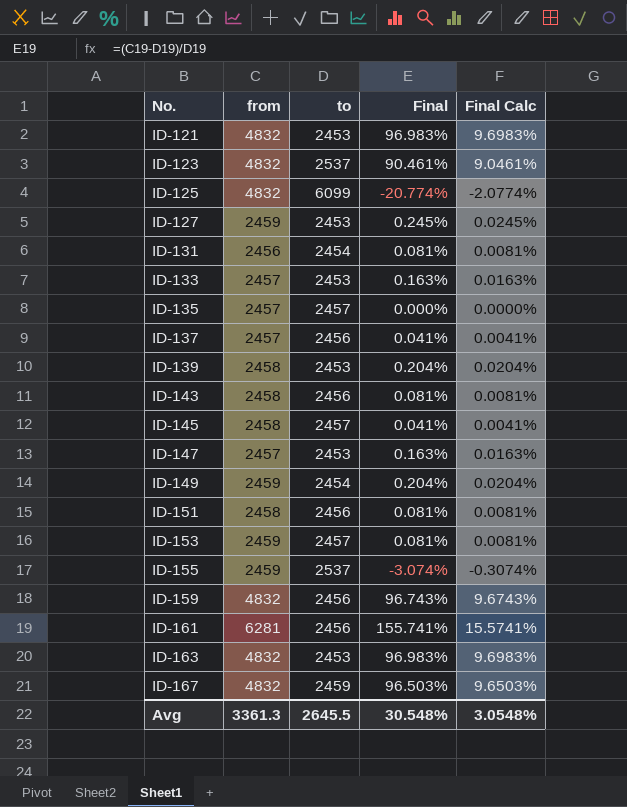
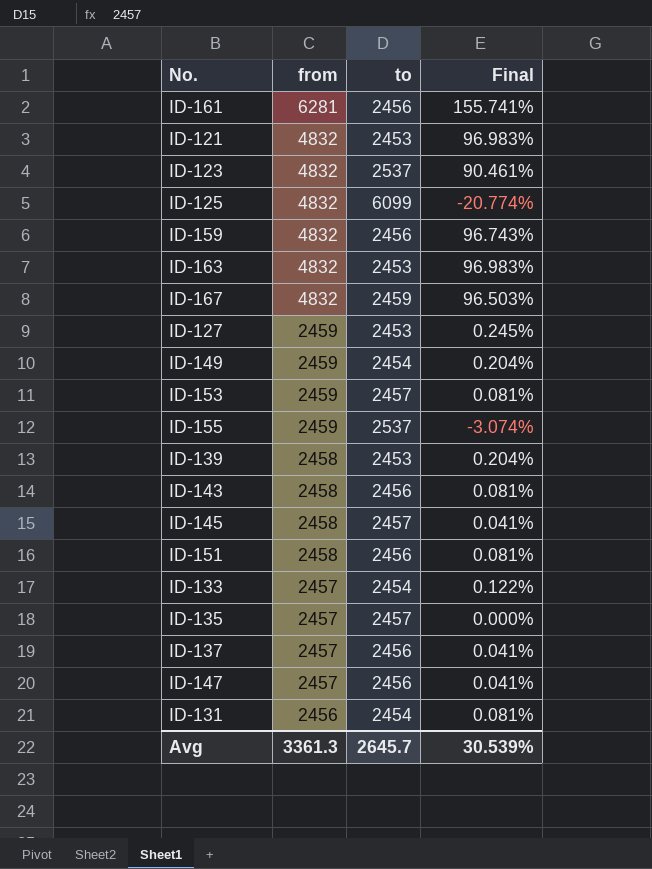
row order: No. ascending -> from descending
column Final Calc | formula: [Final] * 0.1 -> none
ID-133 | to: 2453 -> 2454
ID-133 | Final: 0.163% -> 0.122%
ID-147 | to: 2453 -> 2456
ID-147 | Final: 0.163% -> 0.041%
Avg | to: 2645.5 -> 2645.7
Avg | Final: 30.548% -> 30.539%

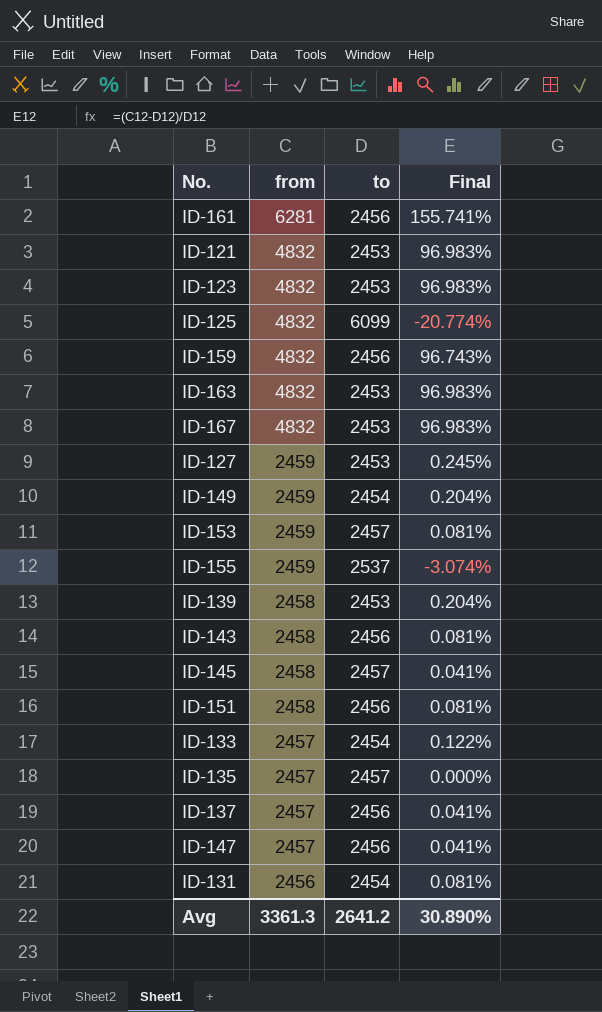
ID-123 | to: 2537 -> 2453
ID-123 | Final: 90.461% -> 96.983%
ID-167 | to: 2459 -> 2453
ID-167 | Final: 96.503% -> 96.983%
Avg | to: 2645.7 -> 2641.2
Avg | Final: 30.539% -> 30.890%

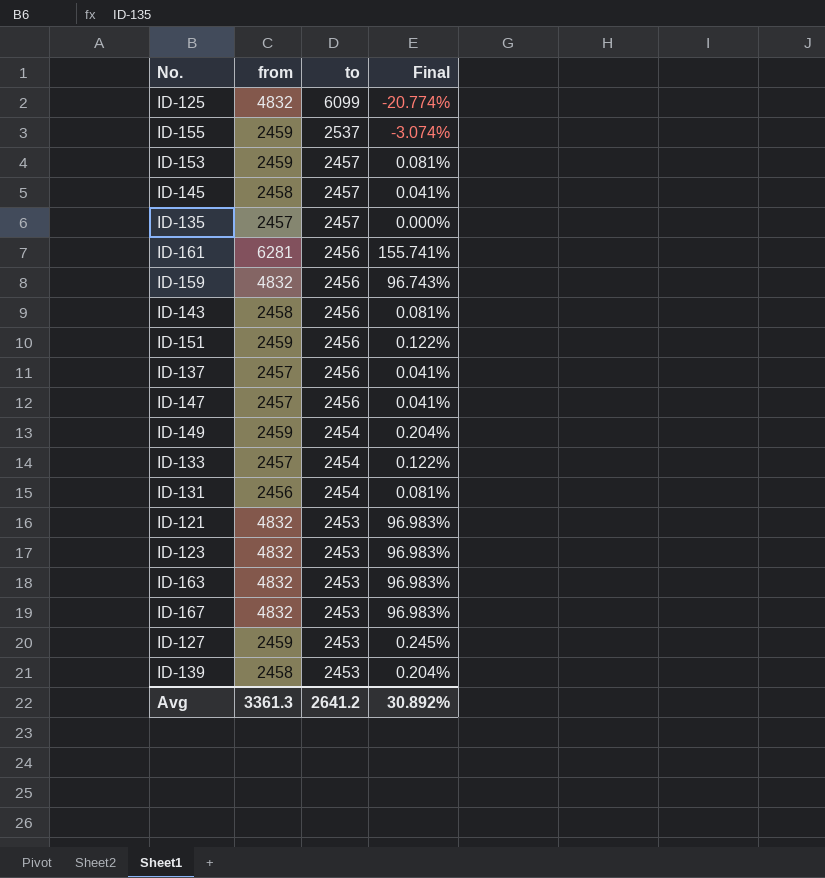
row order: from descending -> to descending
ID-151 | from: 2458 -> 2459
ID-151 | Final: 0.081% -> 0.122%
Avg | Final: 30.890% -> 30.892%

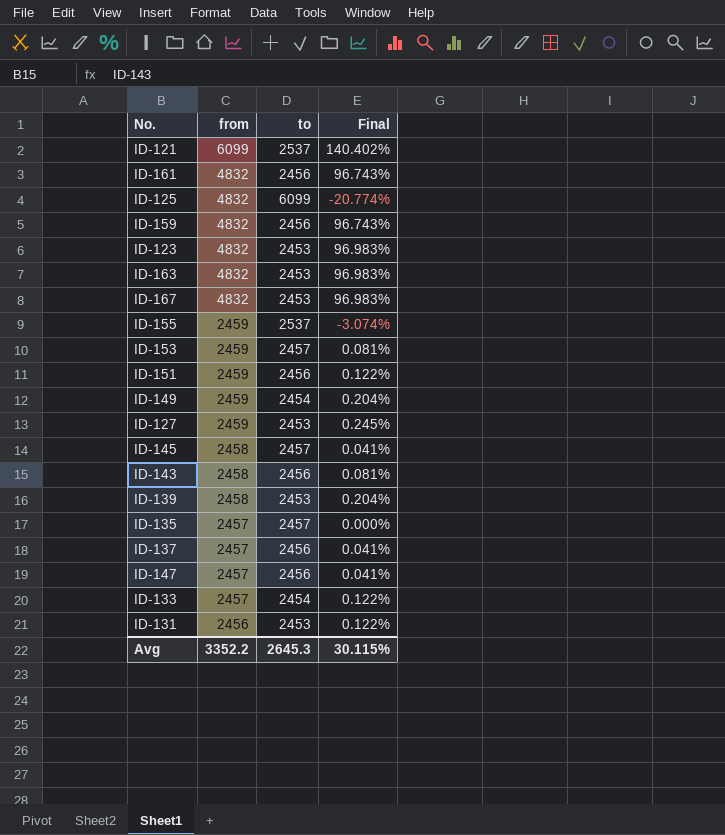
row order: to descending -> from descending
ID-121 | from: 4832 -> 6099
ID-121 | to: 2453 -> 2537
ID-121 | Final: 96.983% -> 140.402%
ID-161 | from: 6281 -> 4832
ID-161 | Final: 155.741% -> 96.743%
ID-131 | to: 2454 -> 2453
ID-131 | Final: 0.081% -> 0.122%
Avg | from: 3361.3 -> 3352.2
Avg | to: 2641.2 -> 2645.3
Avg | Final: 30.892% -> 30.115%

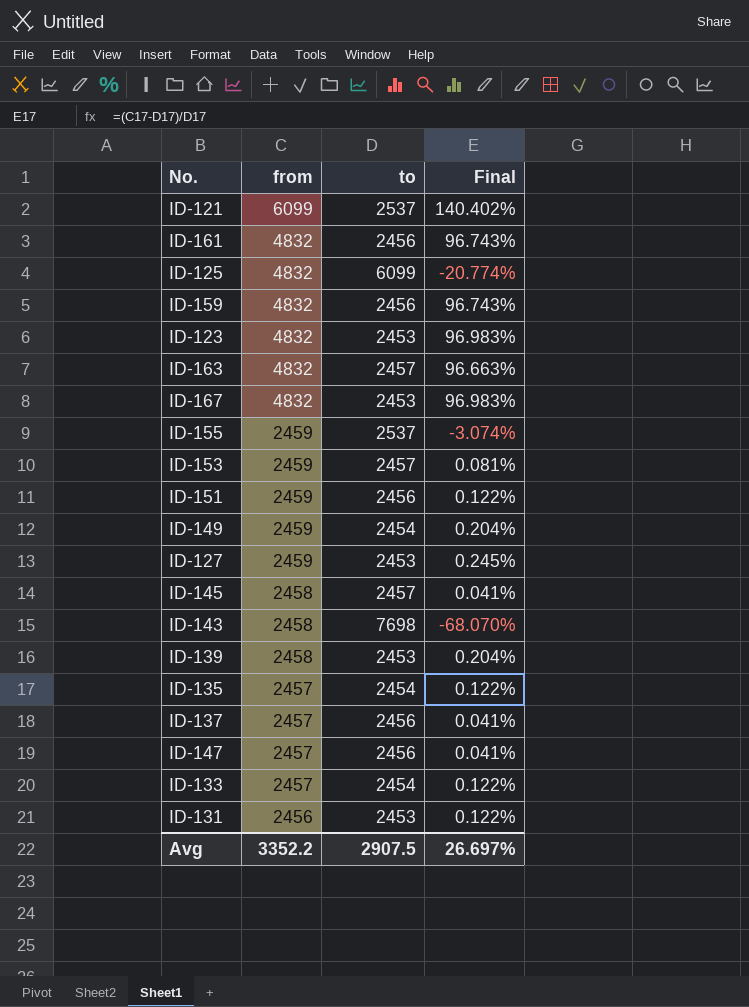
ID-163 | to: 2453 -> 2457
ID-163 | Final: 96.983% -> 96.663%
ID-143 | to: 2456 -> 7698
ID-143 | Final: 0.081% -> -68.070%
ID-135 | to: 2457 -> 2454
ID-135 | Final: 0.000% -> 0.122%
Avg | to: 2645.3 -> 2907.5
Avg | Final: 30.115% -> 26.697%

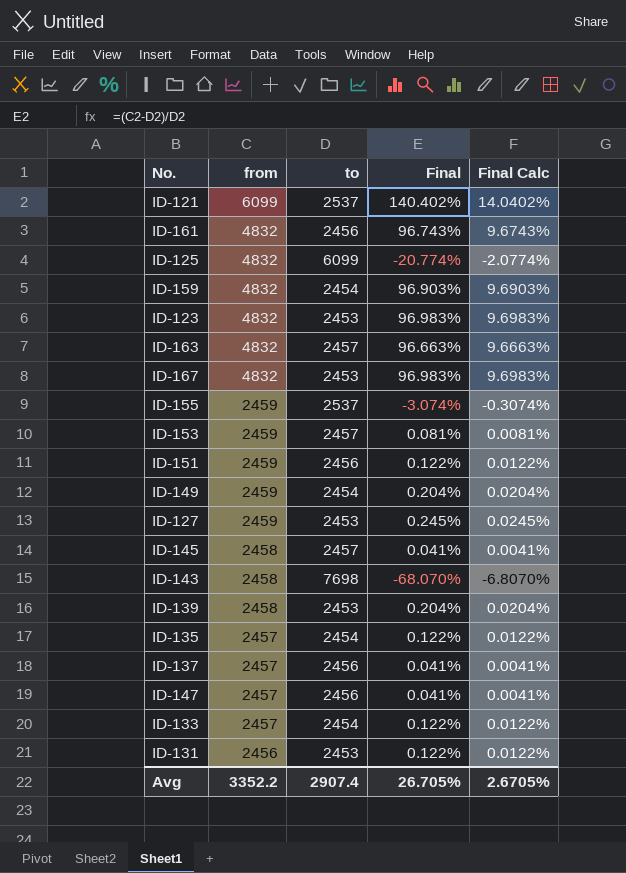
column Final Calc | formula: none -> [Final] * 0.1
ID-159 | to: 2456 -> 2454
ID-159 | Final: 96.743% -> 96.903%
Avg | to: 2907.5 -> 2907.4
Avg | Final: 26.697% -> 26.705%

